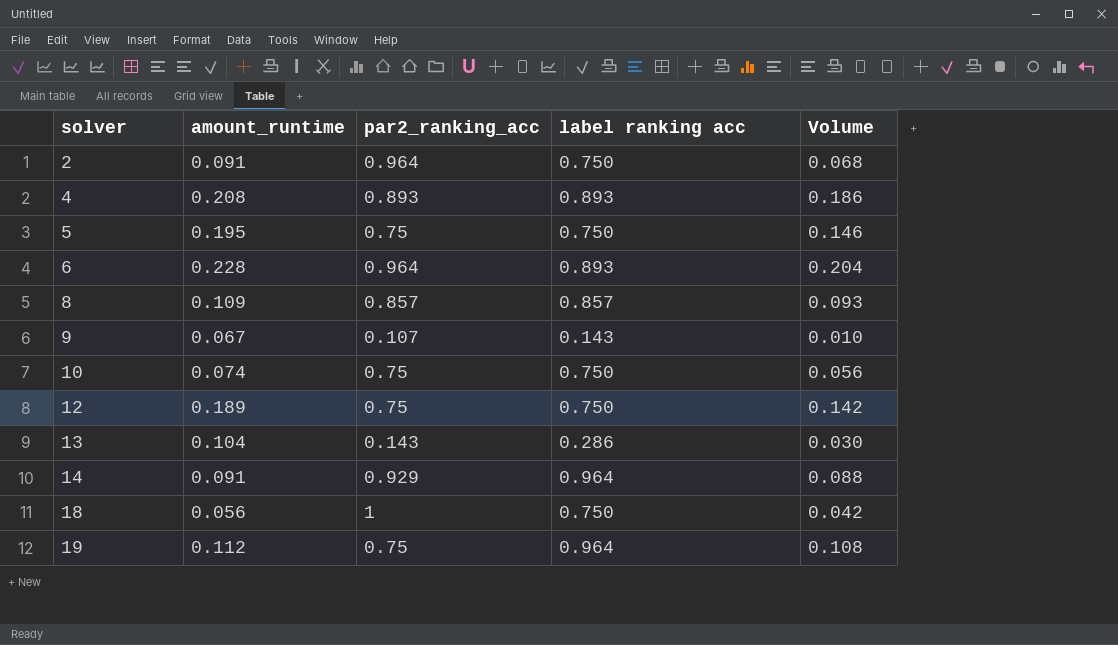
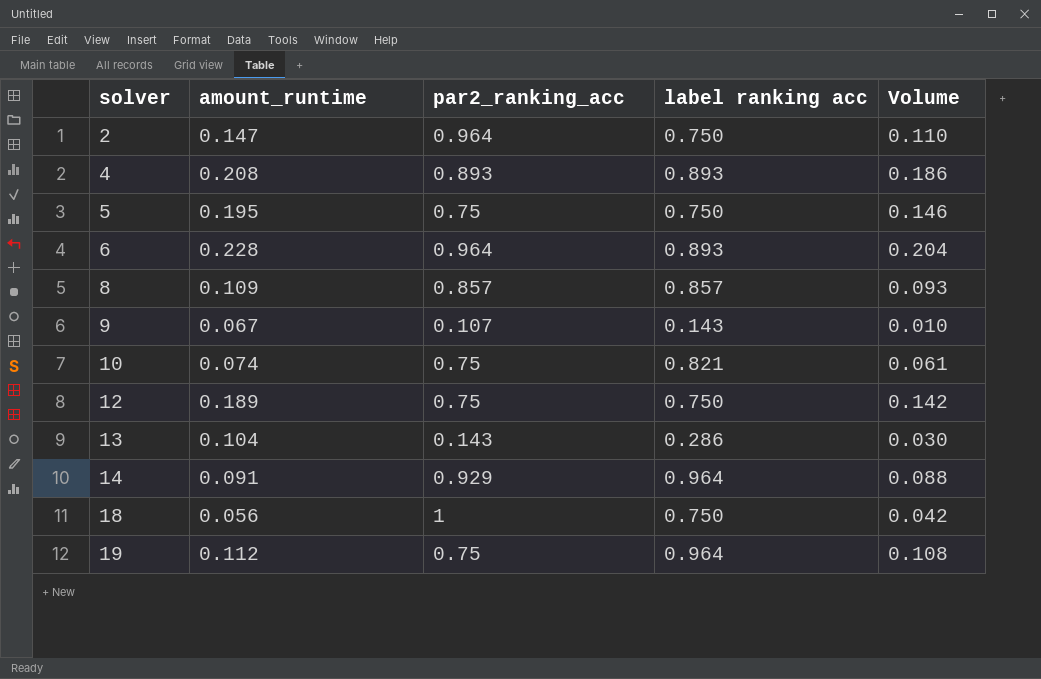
2 | amount_runtime: 0.091 -> 0.147
2 | Volume: 0.068 -> 0.110
10 | label ranking acc: 0.750 -> 0.821
10 | Volume: 0.056 -> 0.061

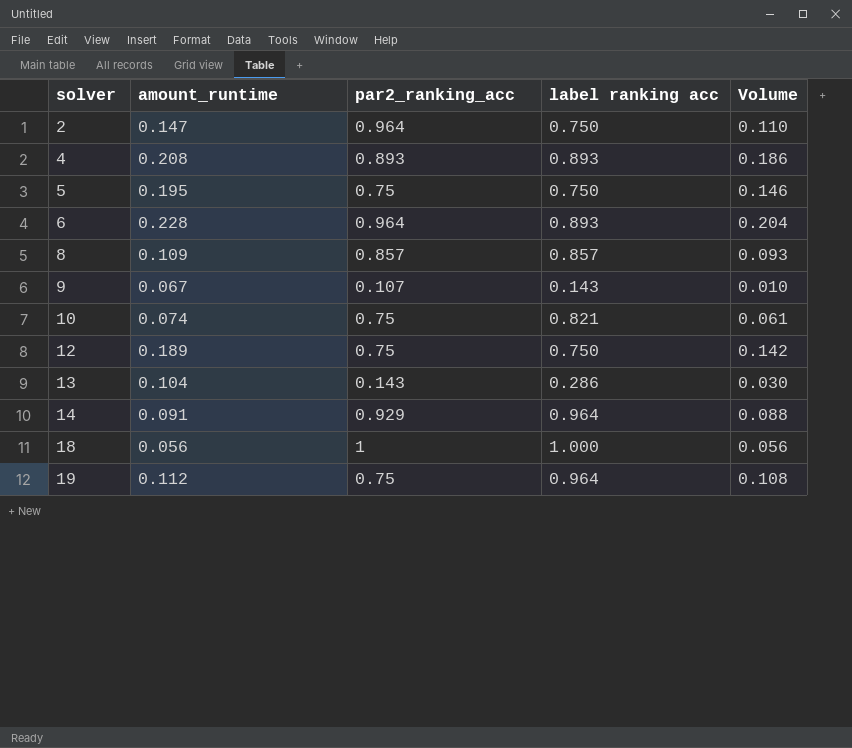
18 | label ranking acc: 0.750 -> 1.000
18 | Volume: 0.042 -> 0.056

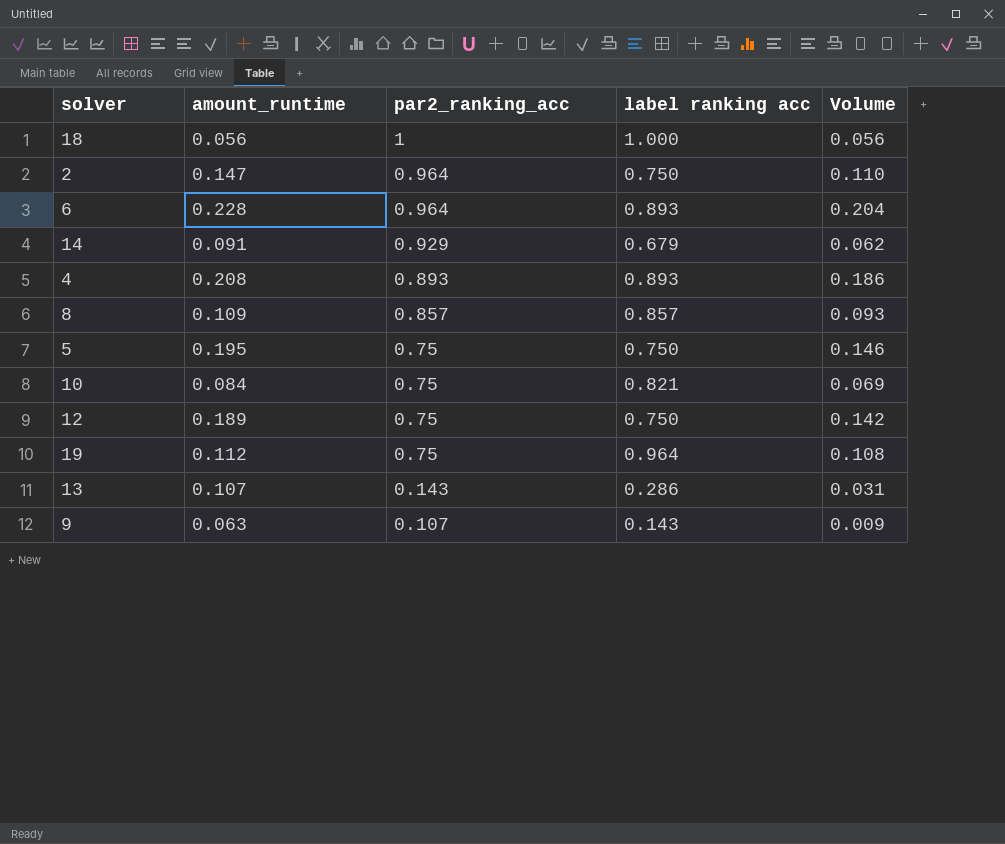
row order: solver ascending -> par2_ranking_acc descending
14 | label ranking acc: 0.964 -> 0.679
14 | Volume: 0.088 -> 0.062
10 | amount_runtime: 0.074 -> 0.084
10 | Volume: 0.061 -> 0.069
13 | amount_runtime: 0.104 -> 0.107
13 | Volume: 0.030 -> 0.031
9 | amount_runtime: 0.067 -> 0.063
9 | Volume: 0.010 -> 0.009

